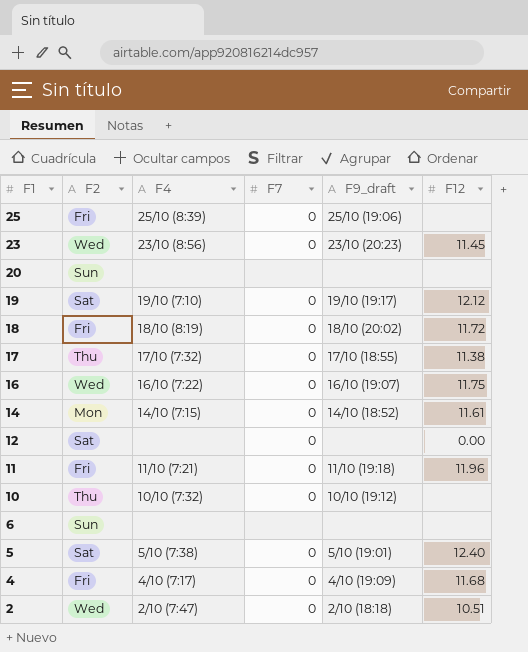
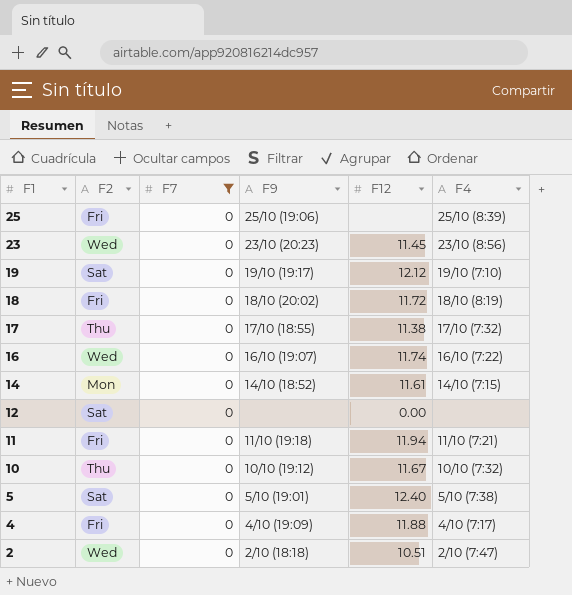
filter: none -> F7 = 0
column name: F9_draft -> F9
column F4 | position: 3 -> 6
16 | F12: 11.75 -> 11.74
11 | F12: 11.96 -> 11.94
10 | F12: none -> 11.67
4 | F12: 11.68 -> 11.88

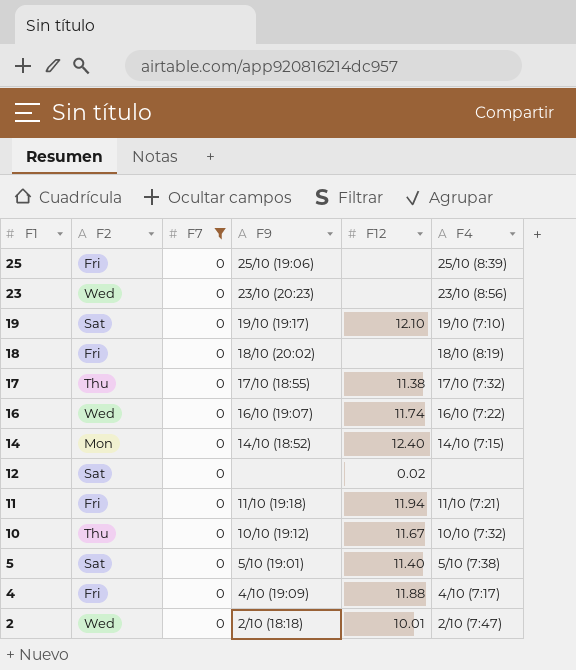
23 | F12: 11.45 -> none
19 | F12: 12.12 -> 12.10
18 | F12: 11.72 -> none
14 | F12: 11.61 -> 12.40
12 | F12: 0.00 -> 0.02
5 | F12: 12.40 -> 11.40
2 | F12: 10.51 -> 10.01

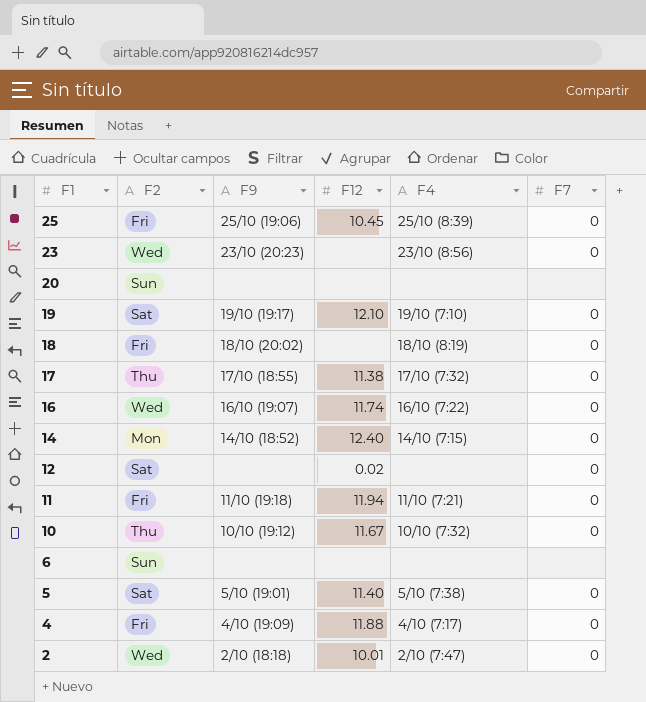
filter: F7 = 0 -> none
column F7 | position: 3 -> 6
25 | F12: none -> 10.45

